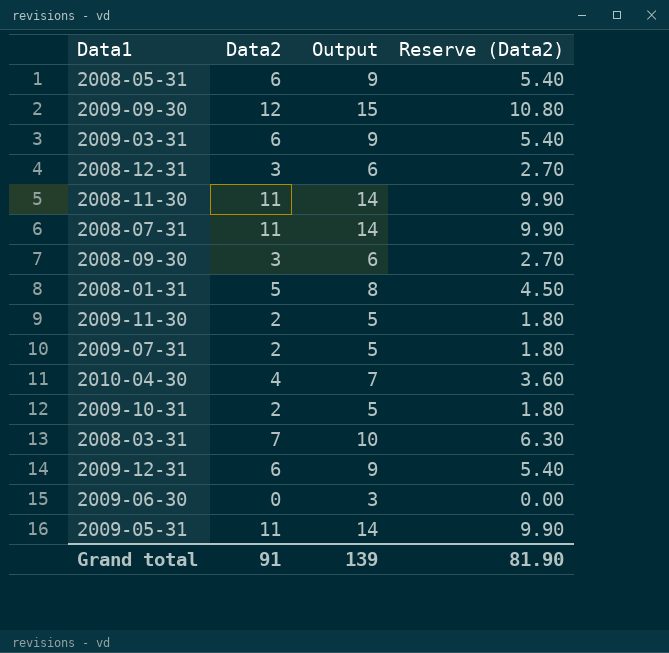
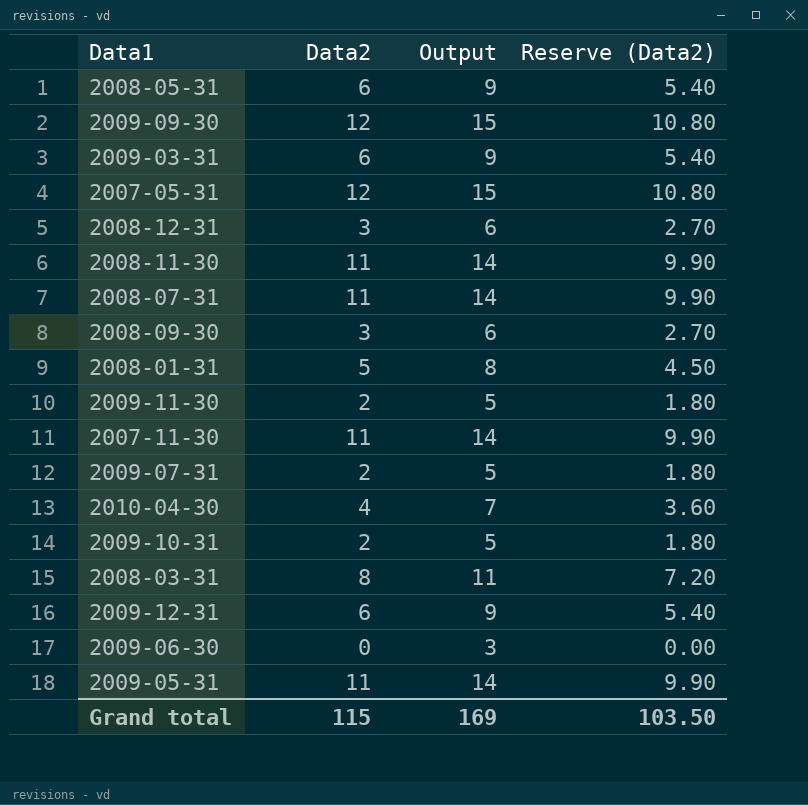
row 2007-05-31: none -> 12 | 15 | 10.80
row 2007-11-30: none -> 11 | 14 | 9.90
2008-03-31 | Data2: 7 -> 8
2008-03-31 | Output: 10 -> 11
2008-03-31 | Reserve (Data2): 6.30 -> 7.20
Grand total | Data2: 91 -> 115
Grand total | Output: 139 -> 169
Grand total | Reserve (Data2): 81.90 -> 103.50

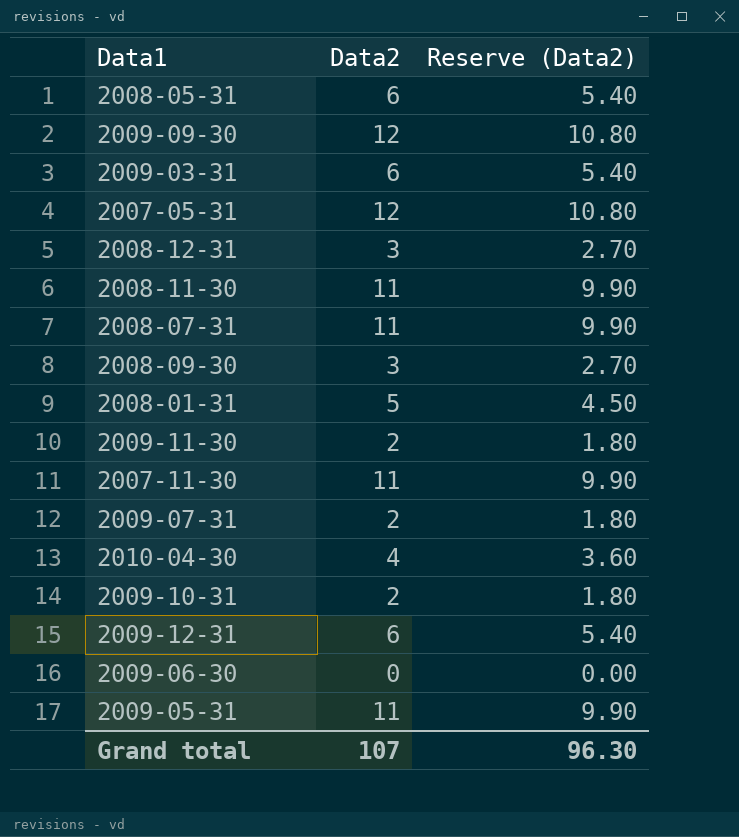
column Output | formula: [Data2] + 3 -> none
row 2008-03-31: 8 | 11 | 7.20 -> none
Grand total | Data2: 115 -> 107
Grand total | Reserve (Data2): 103.50 -> 96.30

